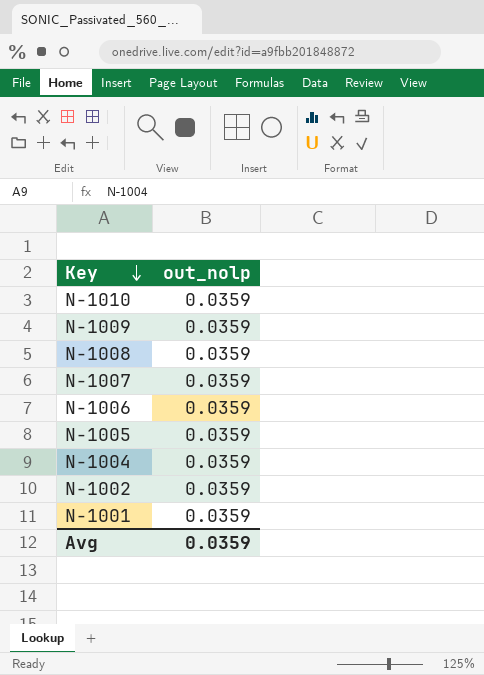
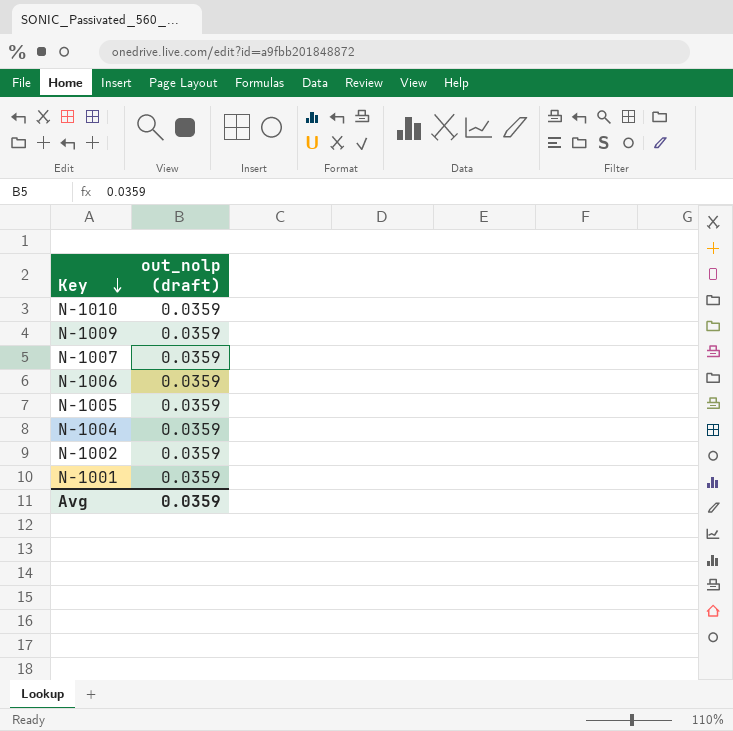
column name: out_nolp -> out_nolp (draft)
row N-1008: 0.0359 -> none

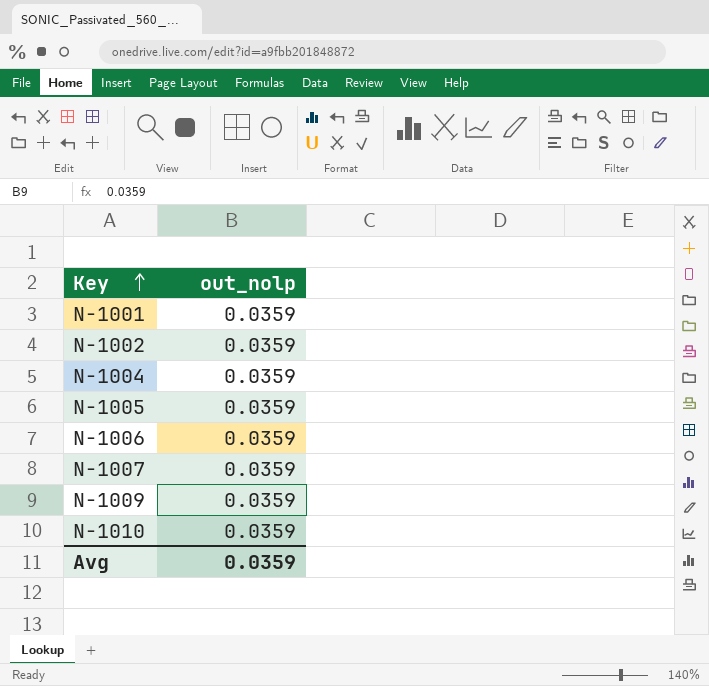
row order: Key descending -> Key ascending
column name: out_nolp (draft) -> out_nolp

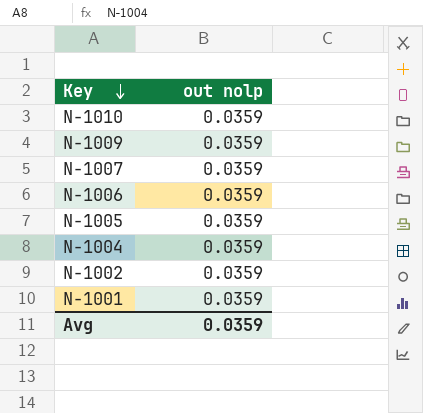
row order: Key ascending -> Key descending
column name: out_nolp -> out nolp

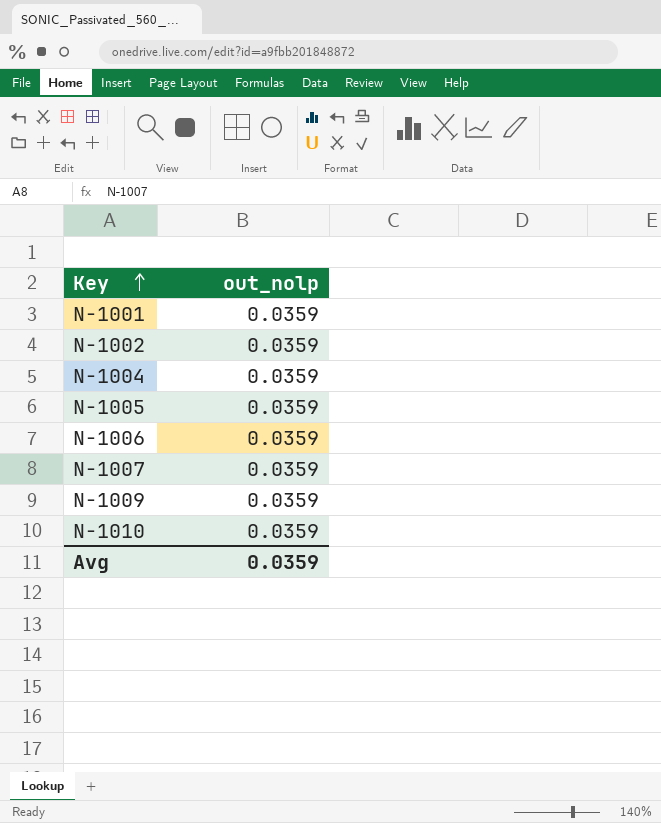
row order: Key descending -> Key ascending
column name: out nolp -> out_nolp

